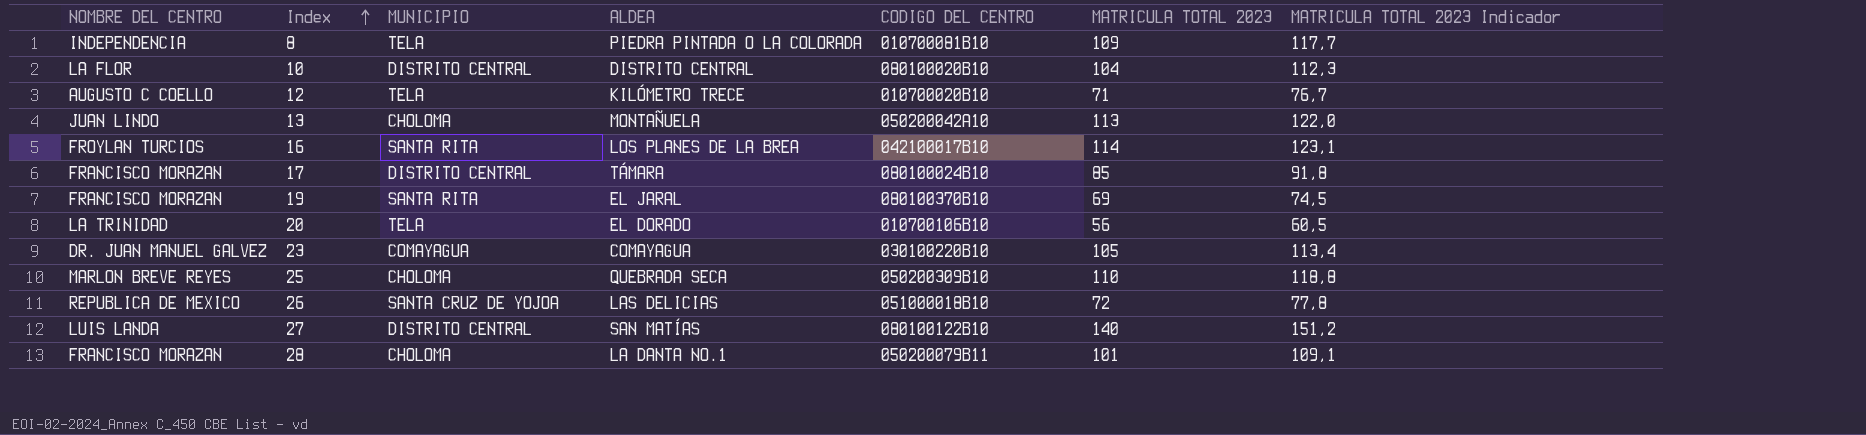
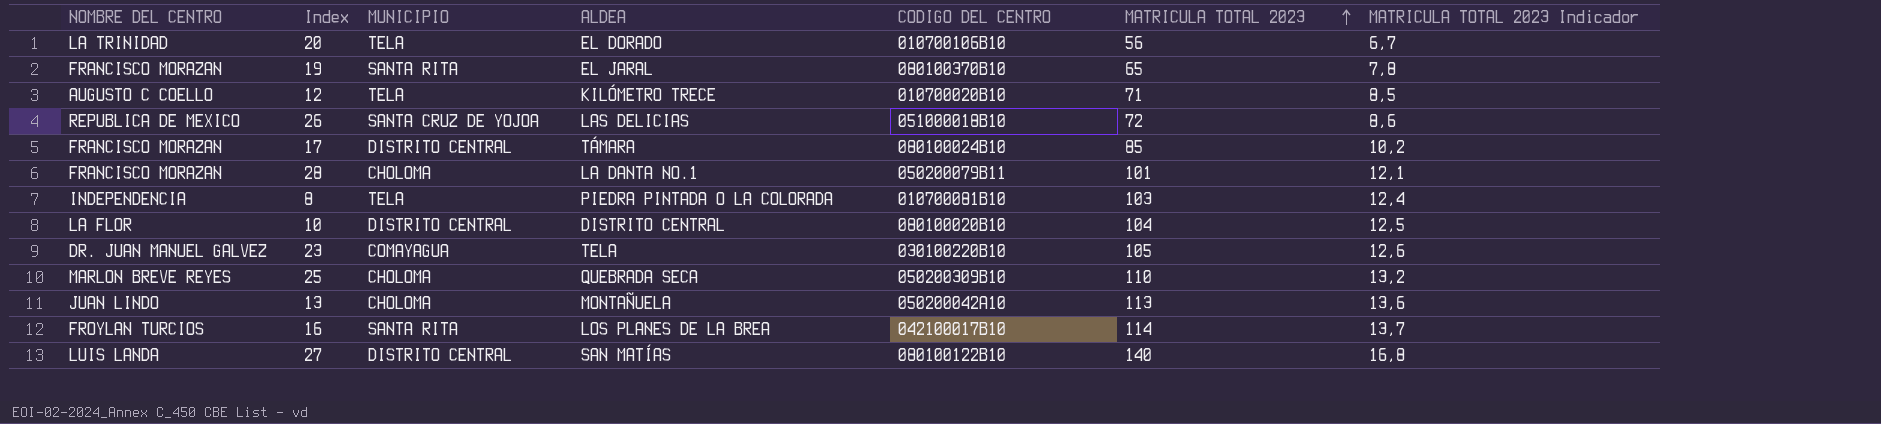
row order: Index ascending -> MATRICULA TOTAL 2023 ascending
column MATRICULA TOTAL 2023 Indicador | formula: [MATRICULA TOTAL 2023] * 1,08 -> [MATRICULA TOTAL 2023] * 0,12
19 | MATRICULA TOTAL 2023: 69 -> 65
8 | MATRICULA TOTAL 2023: 109 -> 103
23 | ALDEA: COMAYAGUA -> TELA

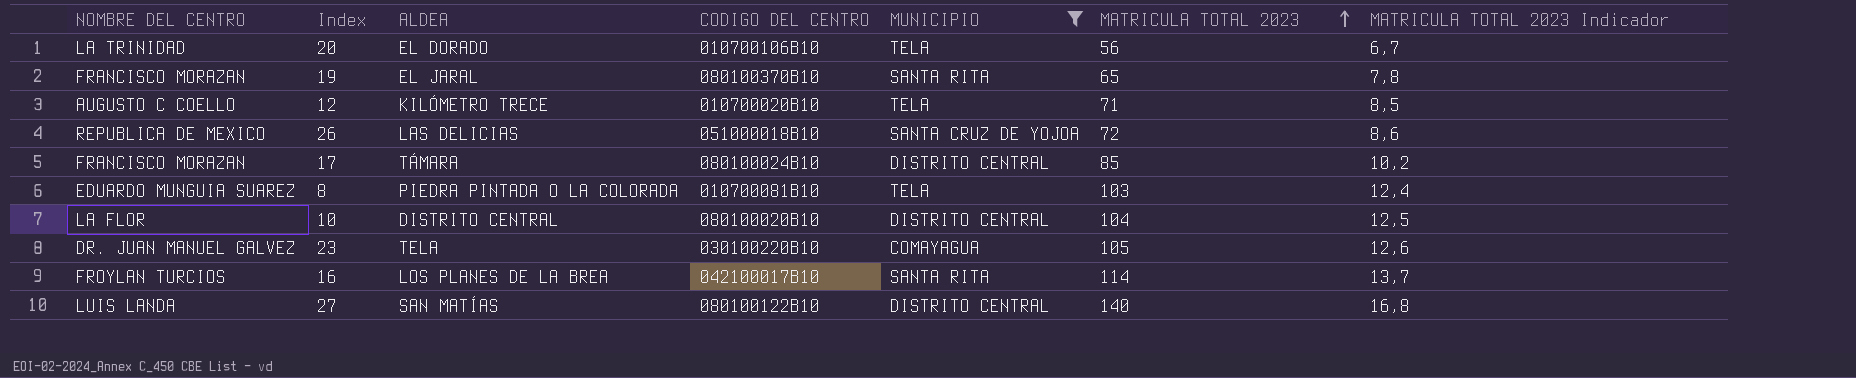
filter: none -> MUNICIPIO != CHOLOMA
column MUNICIPIO | position: 3 -> 5
8 | NOMBRE DEL CENTRO: INDEPENDENCIA -> EDUARDO MUNGUIA SUAREZ

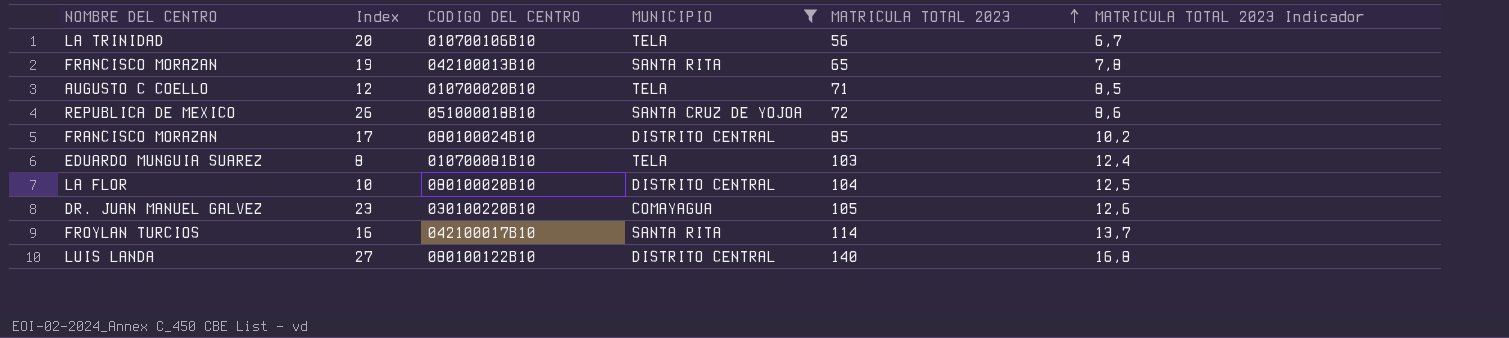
column ALDEA | position: 3 -> none
19 | CODIGO DEL CENTRO: 080100370B10 -> 042100013B10

